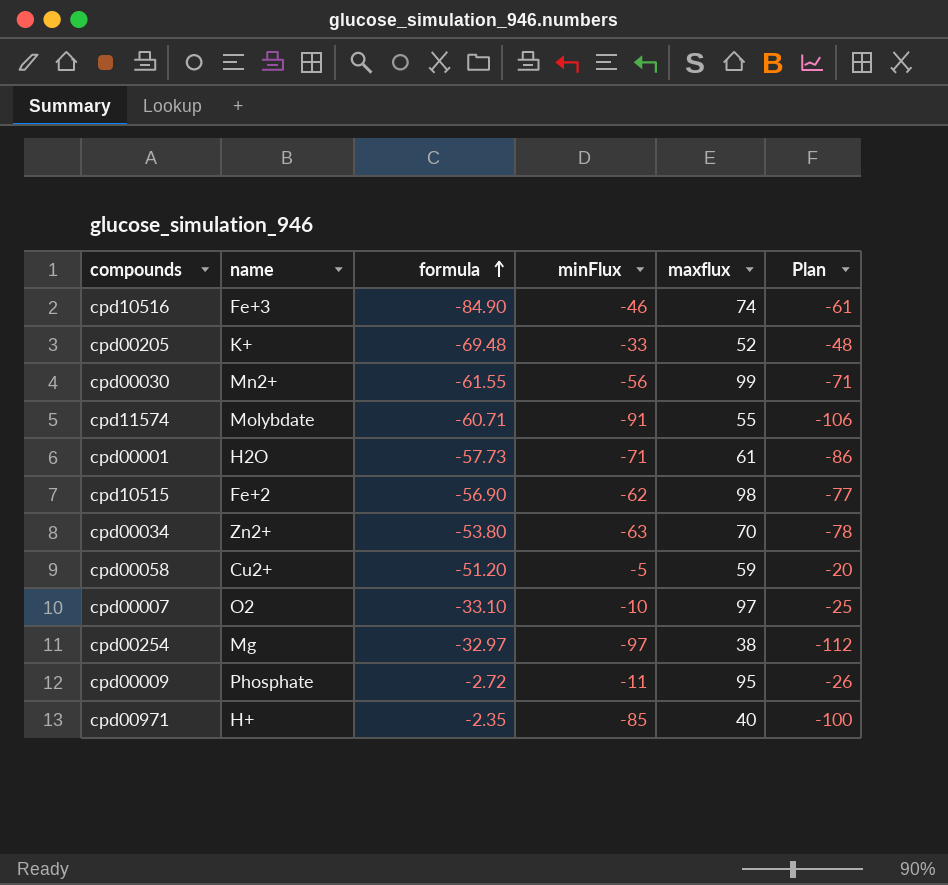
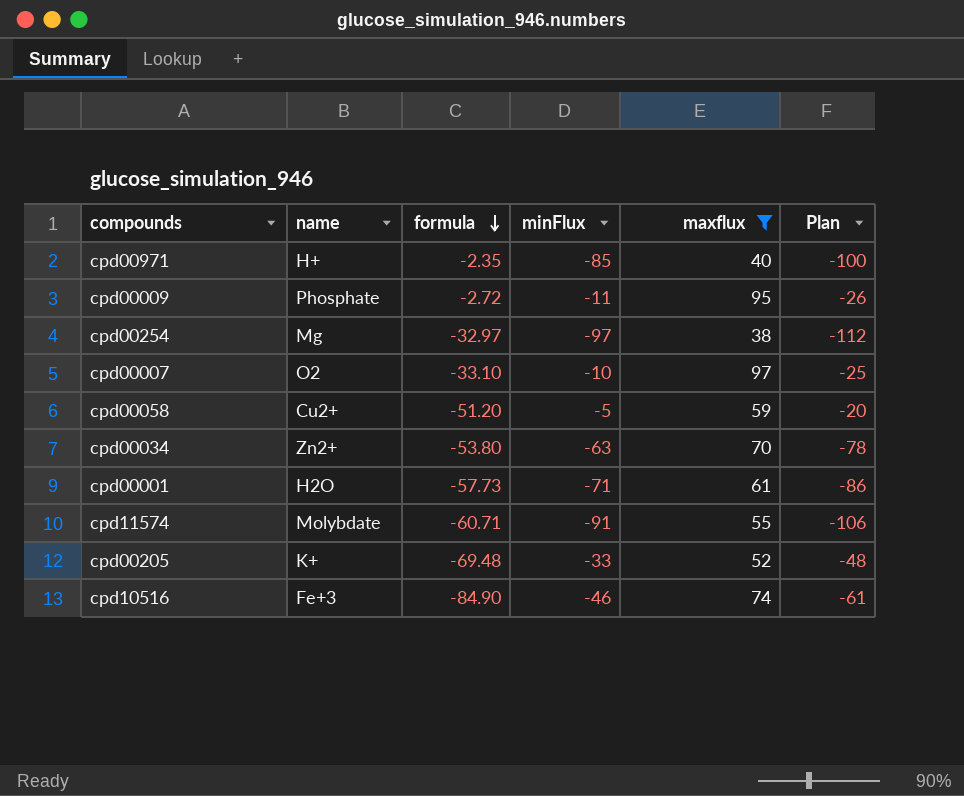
filter: none -> maxflux <= 97
row order: formula ascending -> formula descending

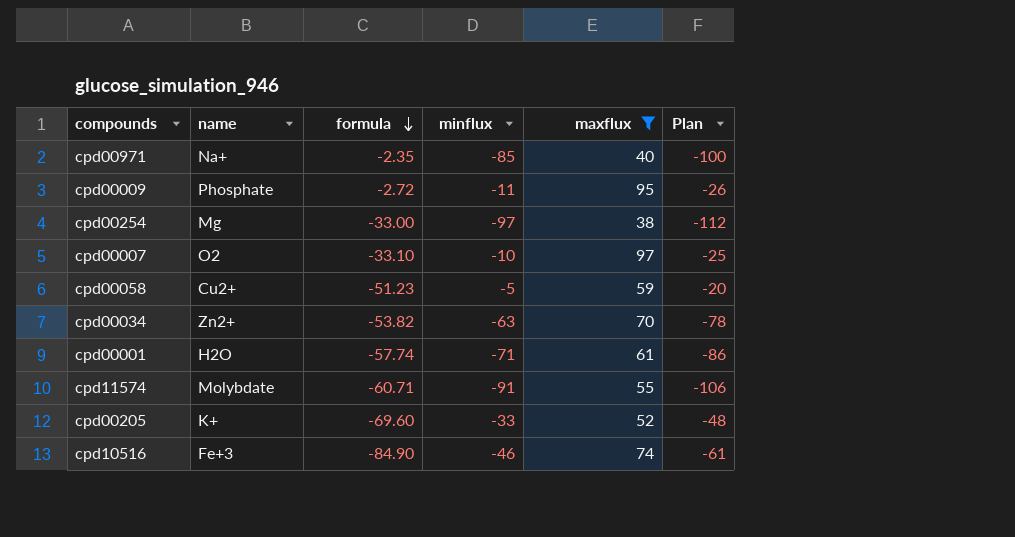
column name: minFlux -> minflux
cpd00971 | name: H+ -> Na+
cpd00254 | formula: -32.97 -> -33.00
cpd00058 | formula: -51.20 -> -51.23
cpd00034 | formula: -53.80 -> -53.82
cpd00001 | formula: -57.73 -> -57.74
cpd00205 | formula: -69.48 -> -69.60

